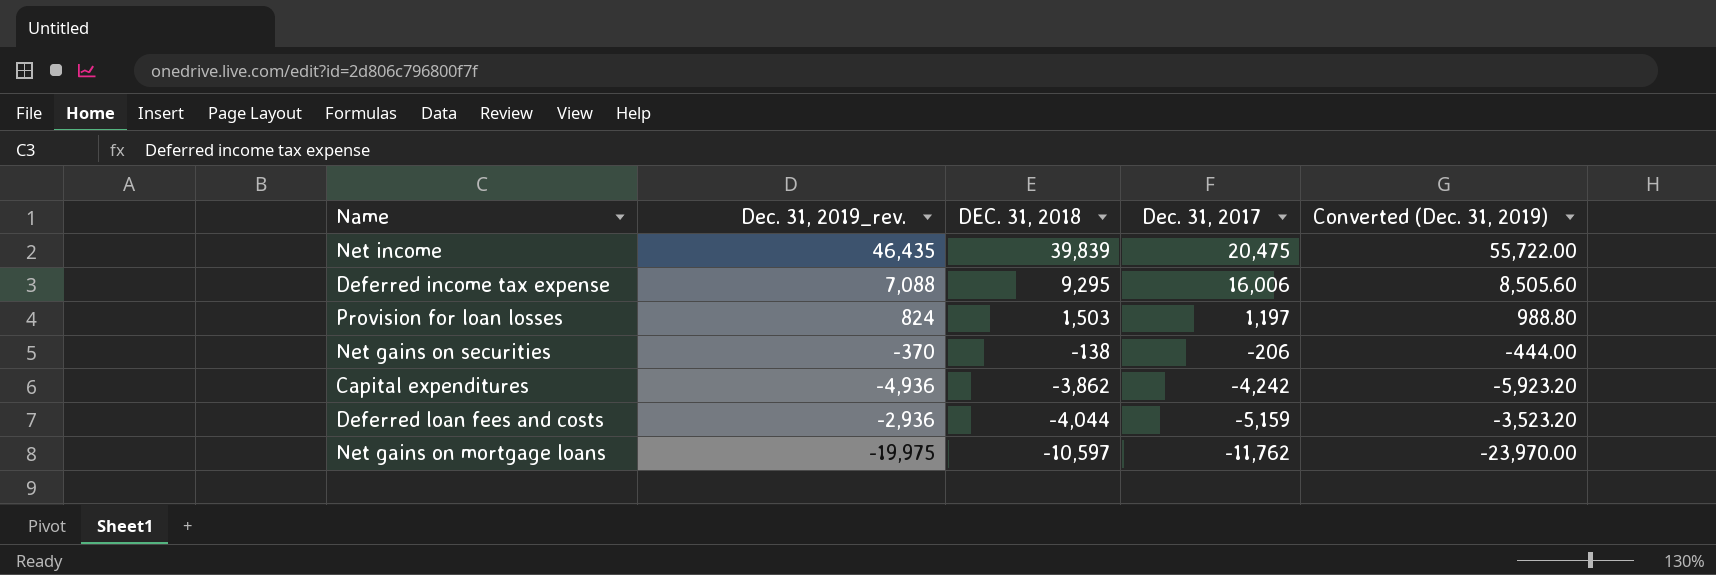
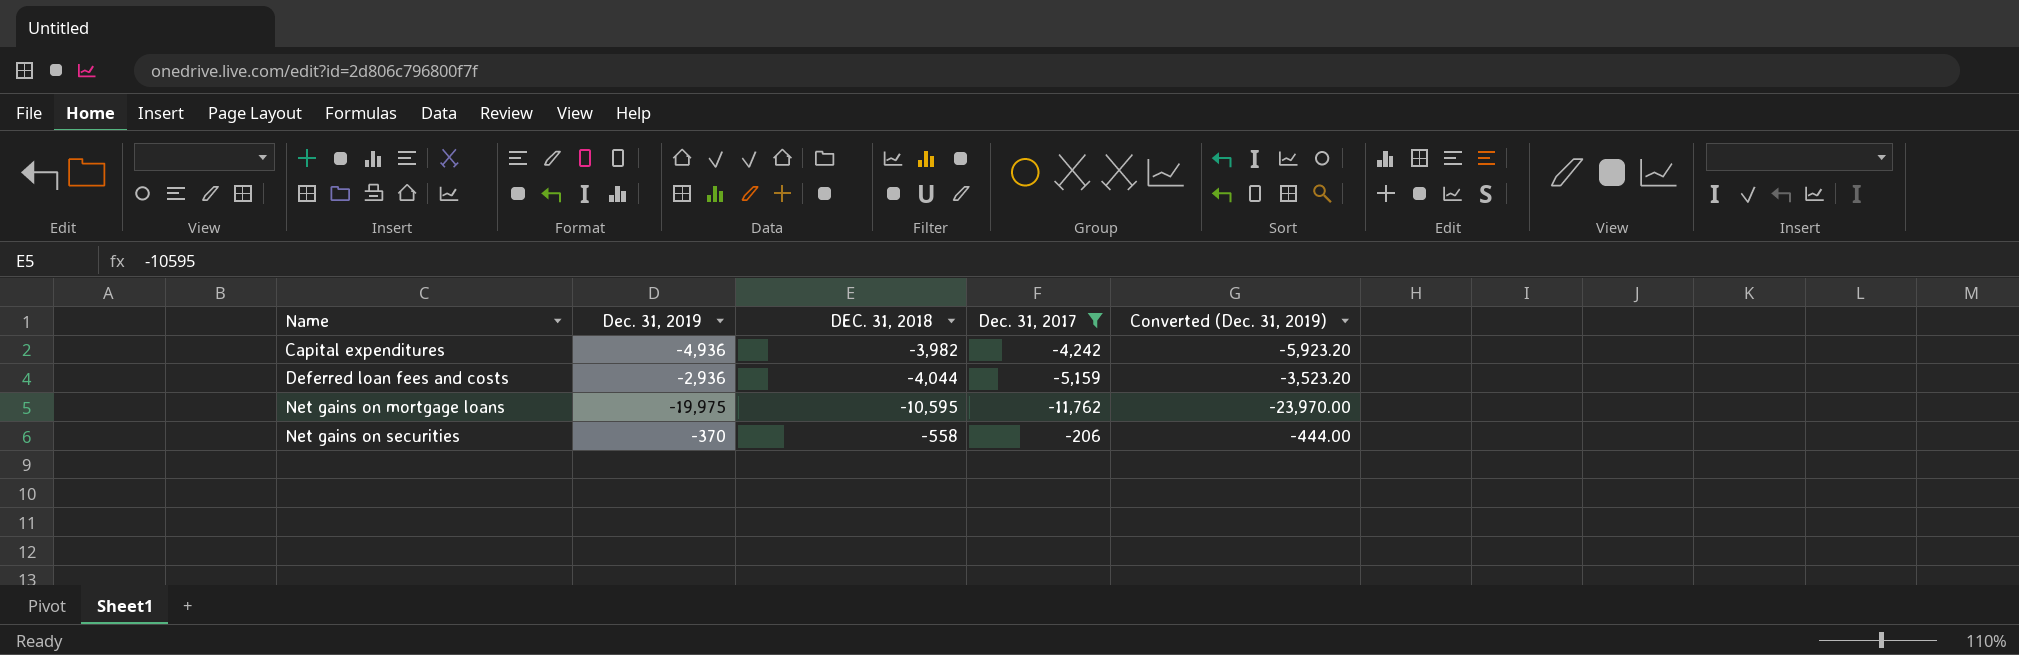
filter: none -> Dec. 31, 2017 <= -206
row order: DEC. 31, 2018 descending -> Name ascending
column name: Dec. 31, 2019_rev. -> Dec. 31, 2019
Capital expenditures | DEC. 31, 2018: -3,862 -> -3,982
Net gains on mortgage loans | DEC. 31, 2018: -10,597 -> -10,595
Net gains on securities | DEC. 31, 2018: -138 -> -558

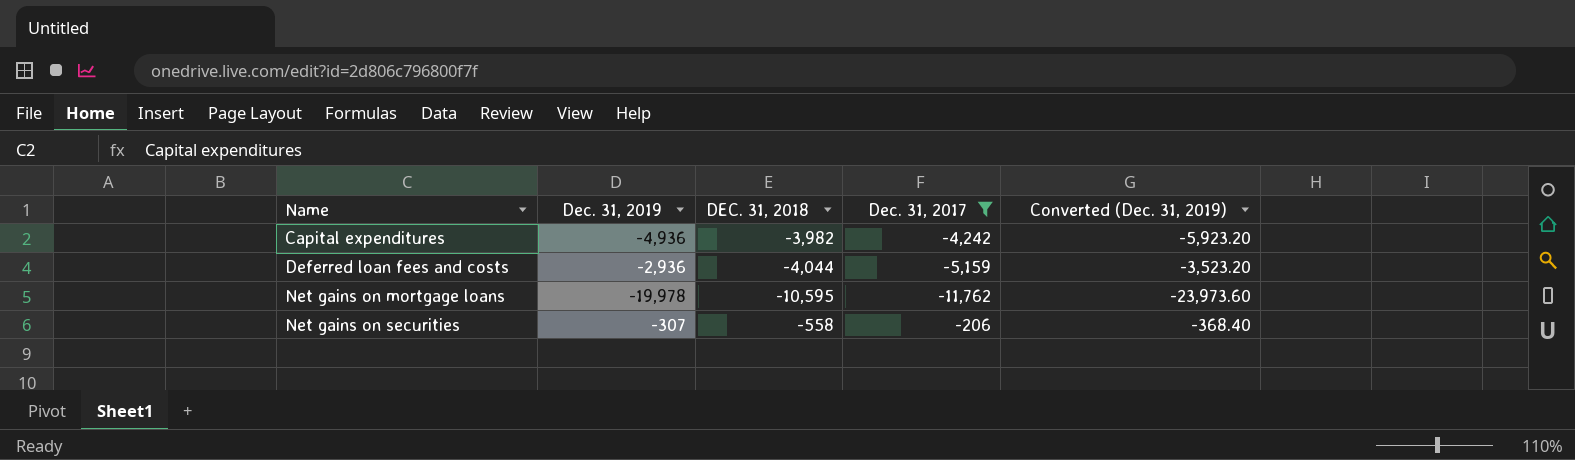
Net gains on mortgage loans | Dec. 31, 2019: -19,975 -> -19,978
Net gains on mortgage loans | Converted (Dec. 31, 2019): -23,970.00 -> -23,973.60
Net gains on securities | Dec. 31, 2019: -370 -> -307
Net gains on securities | Converted (Dec. 31, 2019): -444.00 -> -368.40

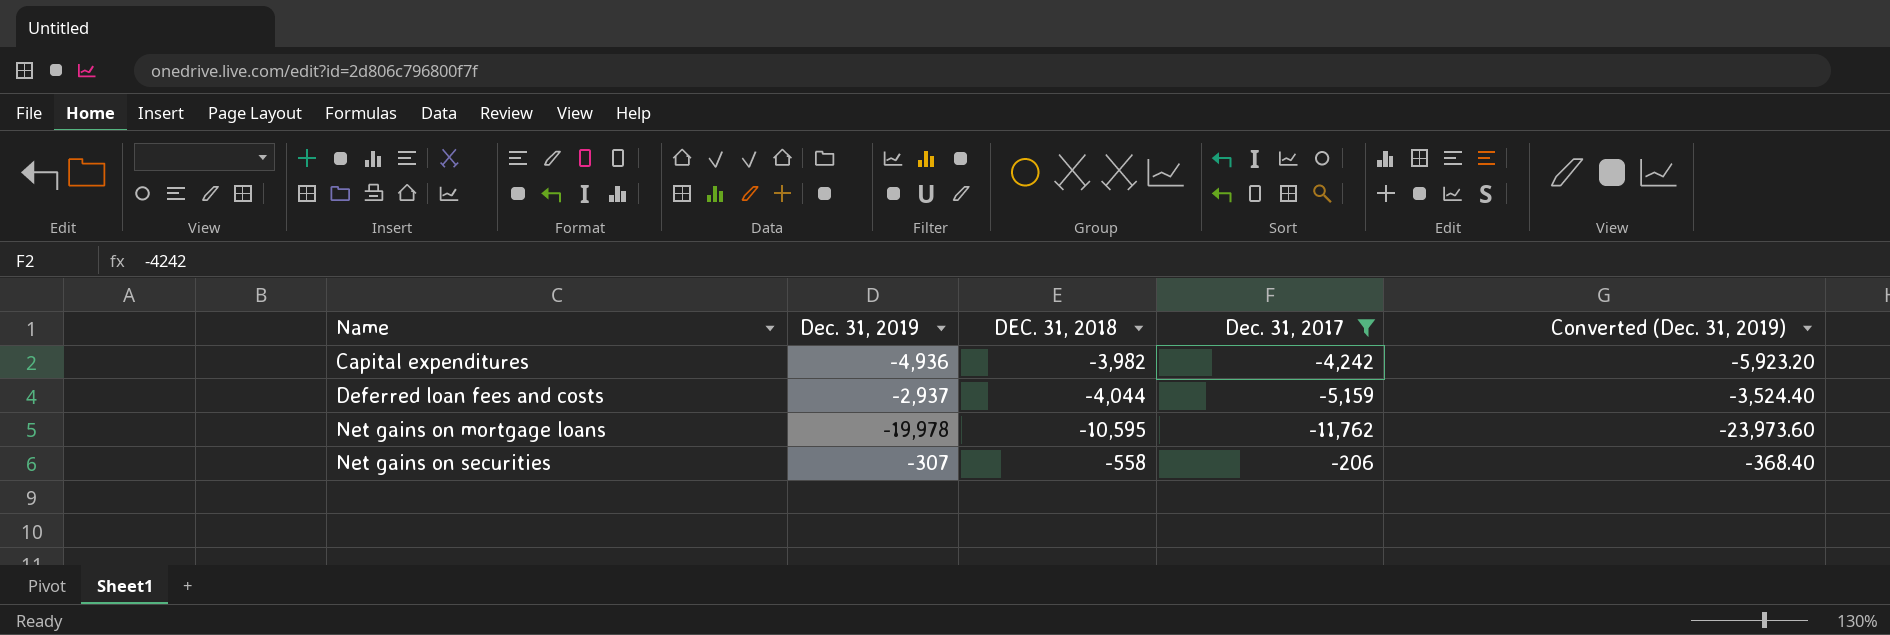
Deferred loan fees and costs | Dec. 31, 2019: -2,936 -> -2,937
Deferred loan fees and costs | Converted (Dec. 31, 2019): -3,523.20 -> -3,524.40

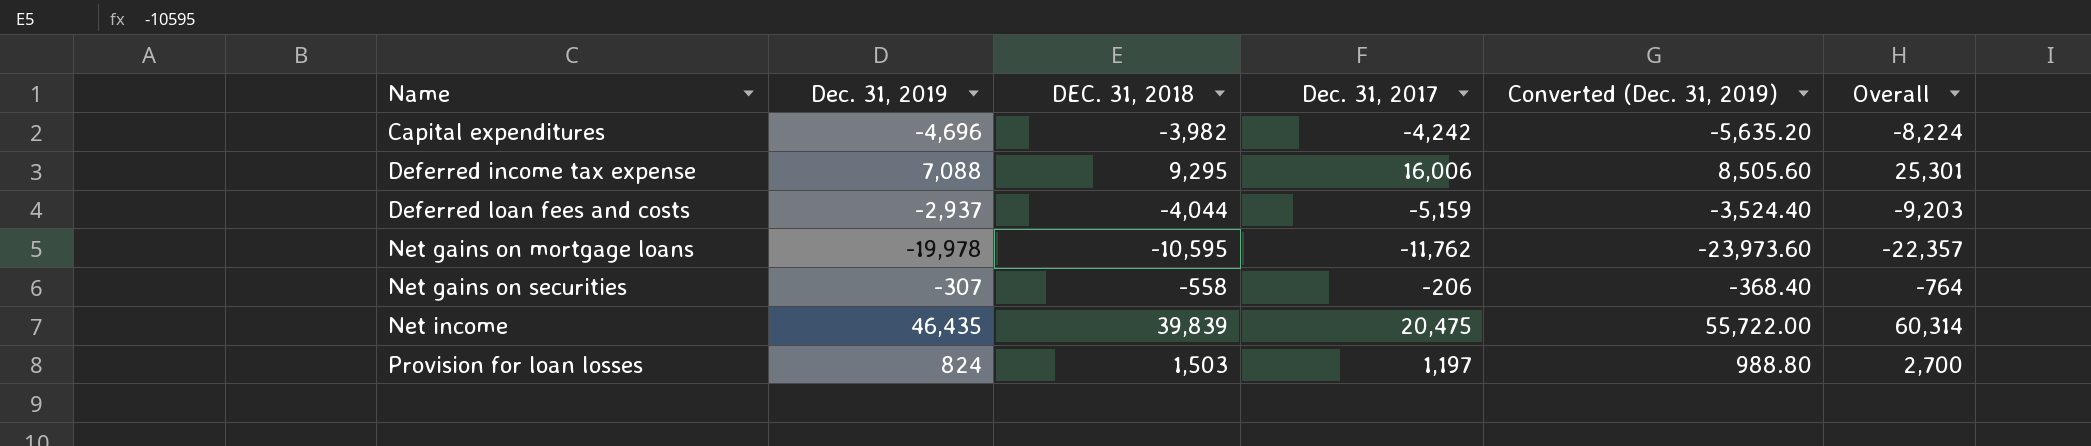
filter: Dec. 31, 2017 <= -206 -> none
column Overall | formula: none -> [DEC. 31, 2018] + [Dec. 31, 2017]
Capital expenditures | Dec. 31, 2019: -4,936 -> -4,696
Capital expenditures | Converted (Dec. 31, 2019): -5,923.20 -> -5,635.20

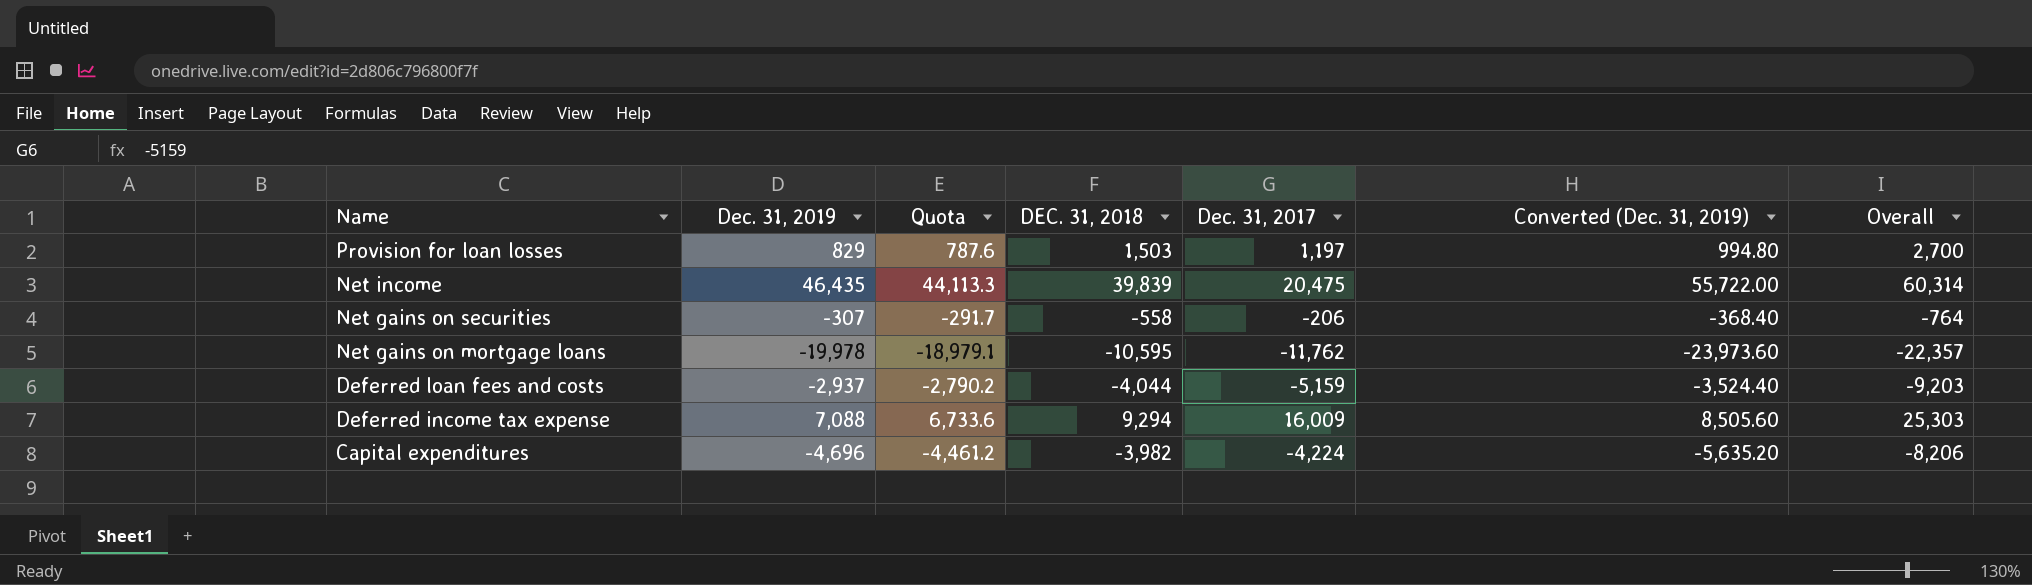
row order: Name ascending -> Name descending
column Quota | formula: none -> [Dec. 31, 2019] * 0.95
Provision for loan losses | Dec. 31, 2019: 824 -> 829
Provision for loan losses | Converted (Dec. 31, 2019): 988.80 -> 994.80
Deferred income tax expense | DEC. 31, 2018: 9,295 -> 9,294
Deferred income tax expense | Dec. 31, 2017: 16,006 -> 16,009
Deferred income tax expense | Overall: 25,301 -> 25,303
Capital expenditures | Dec. 31, 2017: -4,242 -> -4,224
Capital expenditures | Overall: -8,224 -> -8,206

